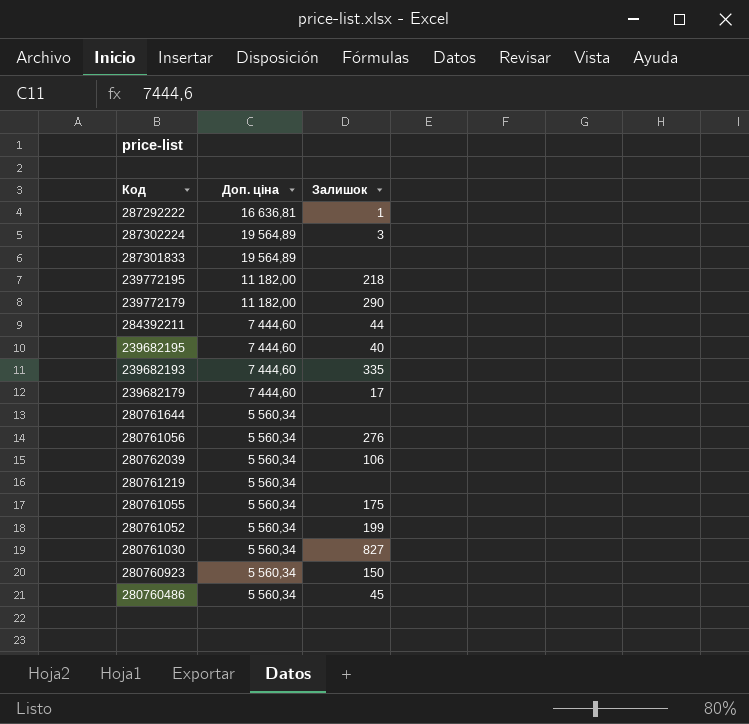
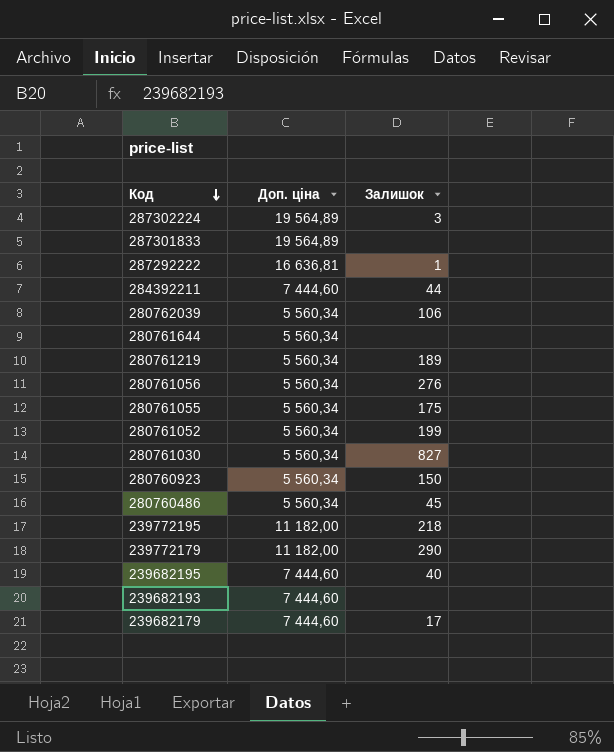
row order: none -> Код descending
280761219 | Залишок: none -> 189
239682193 | Залишок: 335 -> none

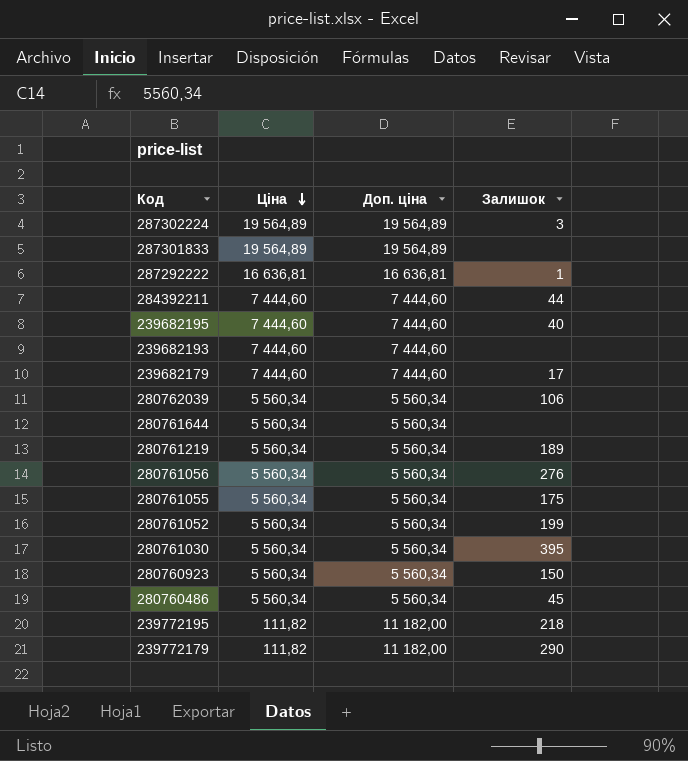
row order: Код descending -> Ціна descending
column Ціна | position: none -> 2
280761030 | Залишок: 827 -> 395

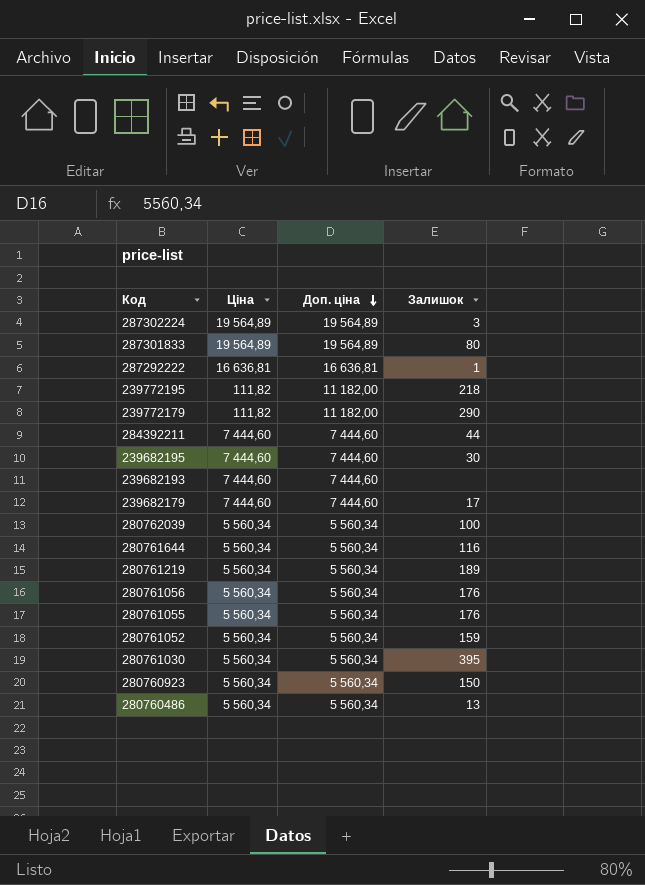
row order: Ціна descending -> Доп. ціна descending
287301833 | Залишок: none -> 80
239682195 | Залишок: 40 -> 30
280762039 | Залишок: 106 -> 100
280761644 | Залишок: none -> 116
280761056 | Залишок: 276 -> 176
280761055 | Залишок: 175 -> 176
280761052 | Залишок: 199 -> 159
280760486 | Залишок: 45 -> 13

